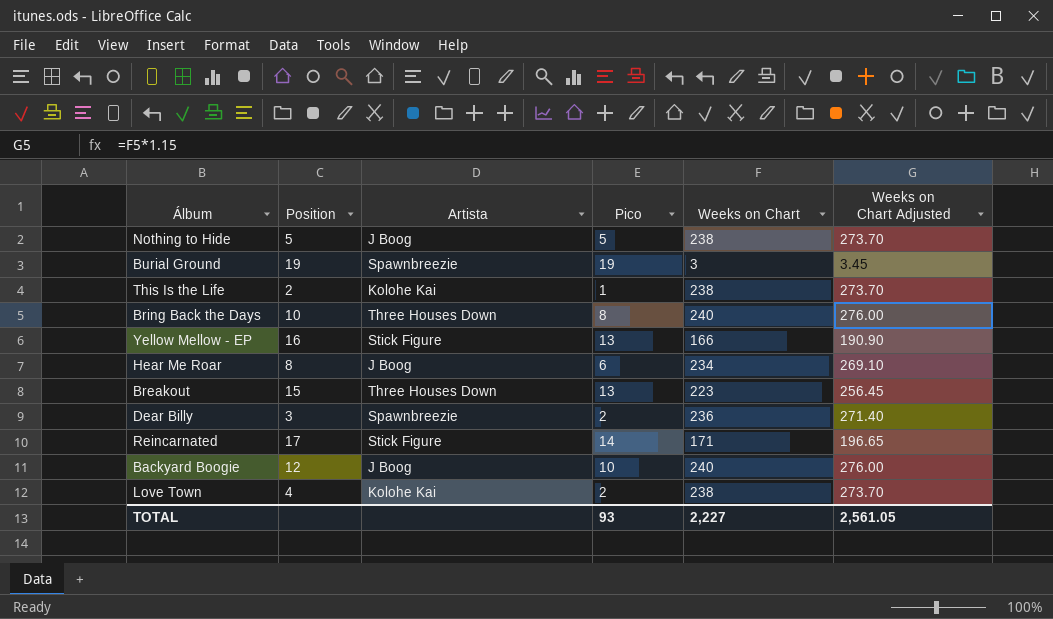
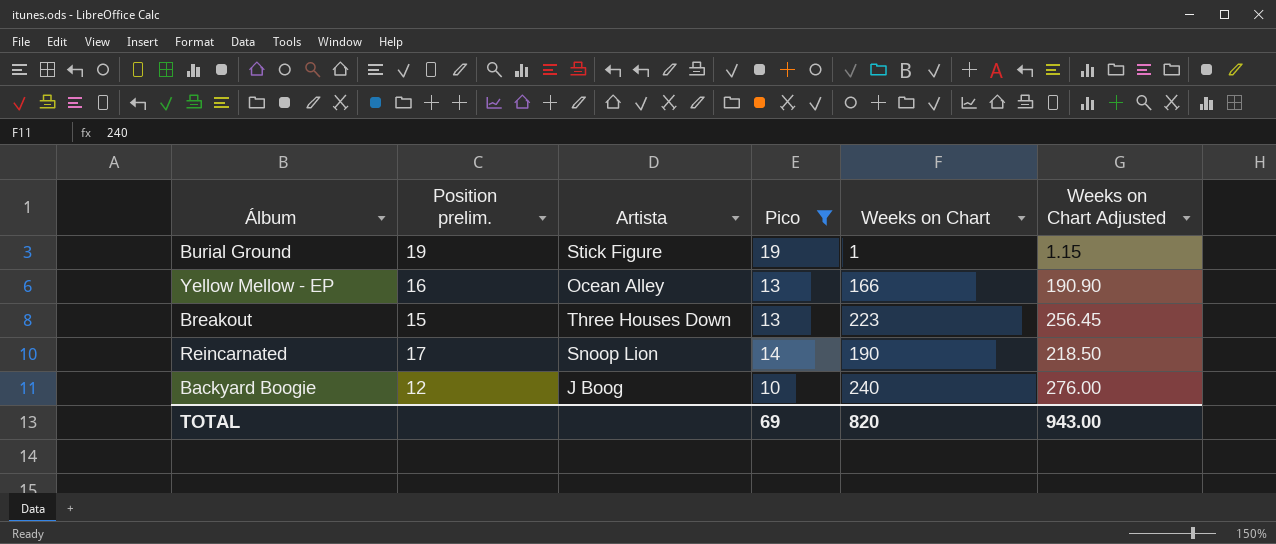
filter: none -> Pico >= 10
column name: Position -> Position prelim.
Burial Ground | Artista: Spawnbreezie -> Stick Figure
Burial Ground | Weeks on Chart: 3 -> 1
Burial Ground | Weeks on Chart Adjusted: 3.45 -> 1.15
Yellow Mellow - EP | Artista: Stick Figure -> Ocean Alley
Reincarnated | Artista: Stick Figure -> Snoop Lion
Reincarnated | Weeks on Chart: 171 -> 190
Reincarnated | Weeks on Chart Adjusted: 196.65 -> 218.50
TOTAL | Pico: 93 -> 69
TOTAL | Weeks on Chart: 2,227 -> 820
TOTAL | Weeks on Chart Adjusted: 2,561.05 -> 943.00

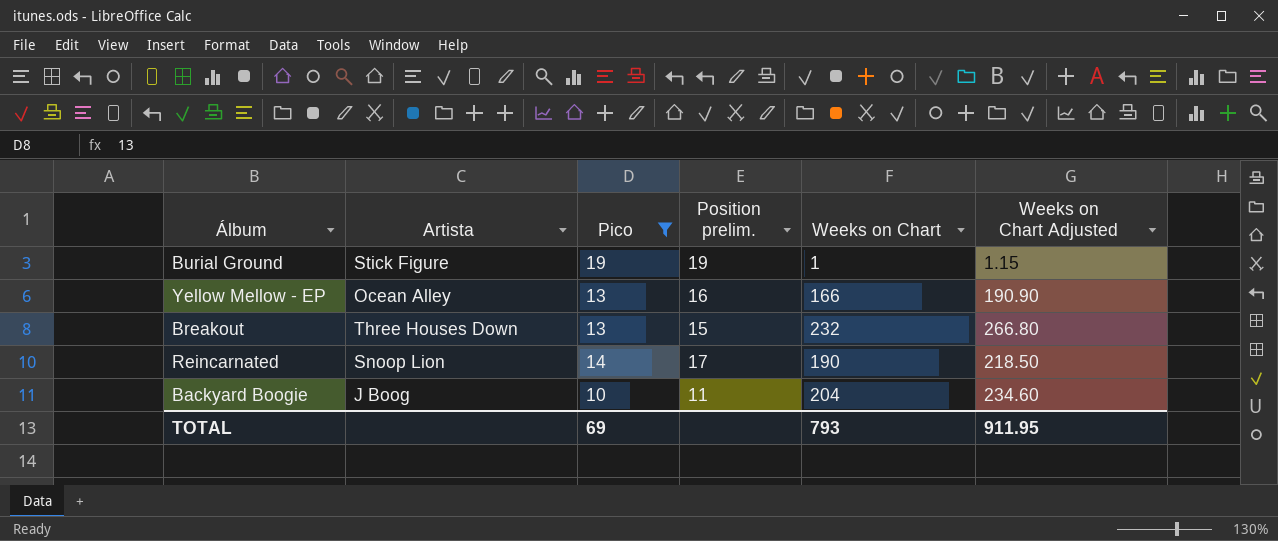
column Position prelim. | position: 2 -> 4
Breakout | Weeks on Chart: 223 -> 232
Breakout | Weeks on Chart Adjusted: 256.45 -> 266.80
Backyard Boogie | Position prelim.: 12 -> 11
Backyard Boogie | Weeks on Chart: 240 -> 204
Backyard Boogie | Weeks on Chart Adjusted: 276.00 -> 234.60
TOTAL | Weeks on Chart: 820 -> 793
TOTAL | Weeks on Chart Adjusted: 943.00 -> 911.95

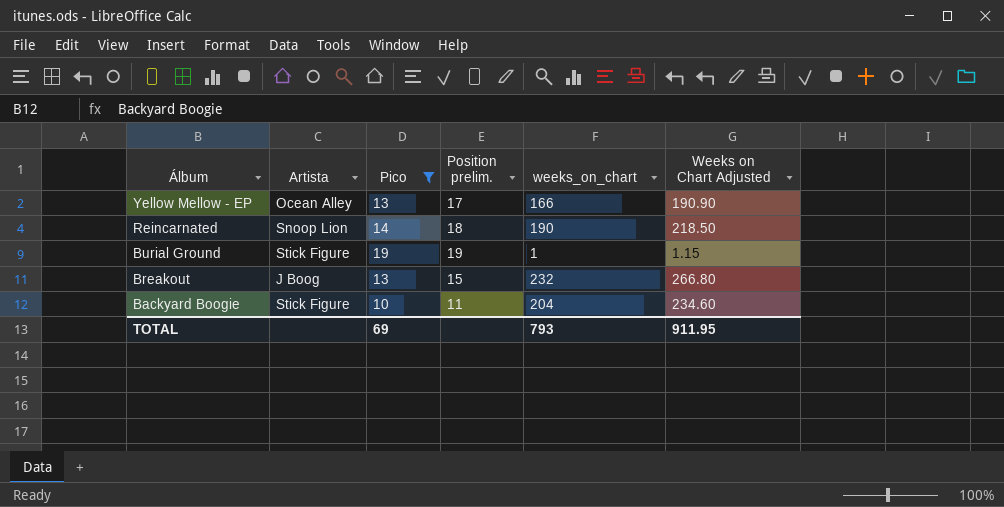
row order: none -> Álbum descending
column name: Weeks on Chart -> weeks_on_chart
Yellow Mellow - EP | Position prelim.: 16 -> 17
Reincarnated | Position prelim.: 17 -> 18
Breakout | Artista: Three Houses Down -> J Boog
Backyard Boogie | Artista: J Boog -> Stick Figure

